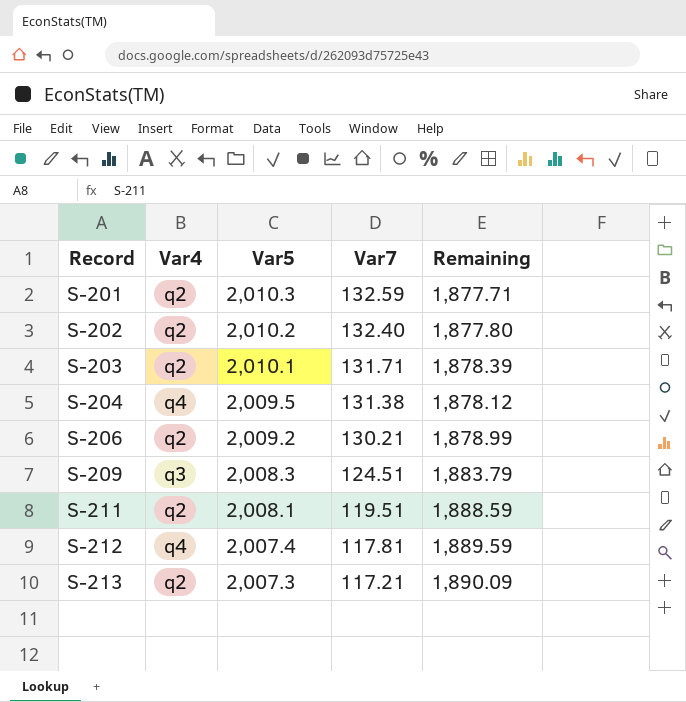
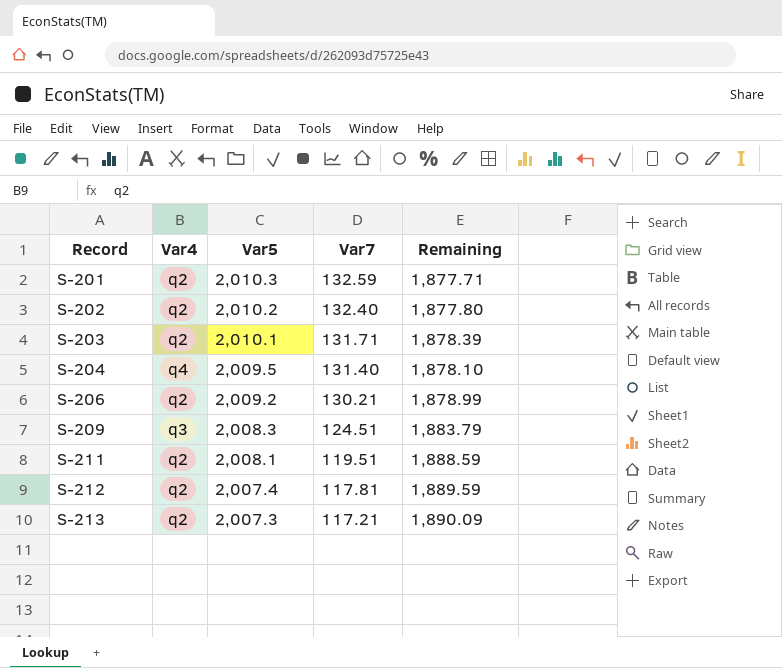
S-204 | Var7: 131.38 -> 131.40
S-204 | Remaining: 1,878.12 -> 1,878.10
S-212 | Var4: q4 -> q2

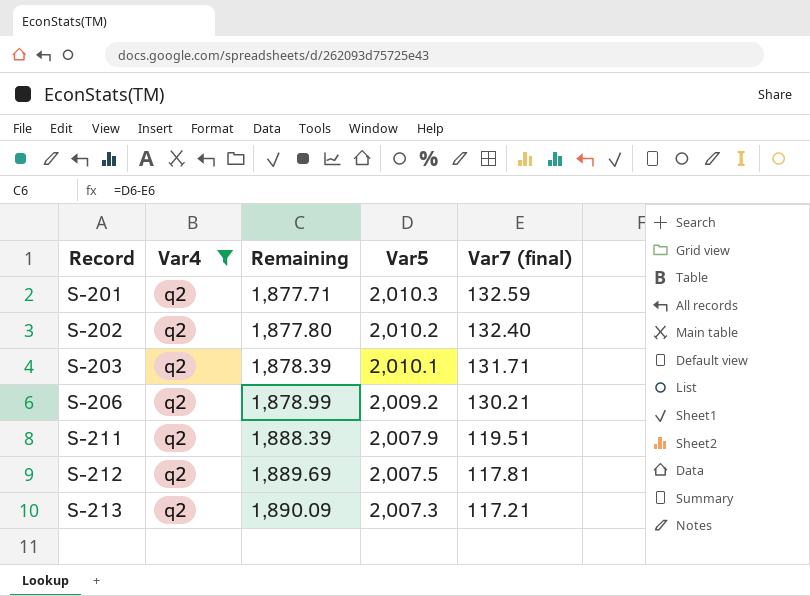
filter: none -> Var4 = q2
column Remaining | position: 5 -> 3
column name: Var7 -> Var7 (final)
S-211 | Remaining: 1,888.59 -> 1,888.39
S-211 | Var5: 2,008.1 -> 2,007.9
S-212 | Remaining: 1,889.59 -> 1,889.69
S-212 | Var5: 2,007.4 -> 2,007.5

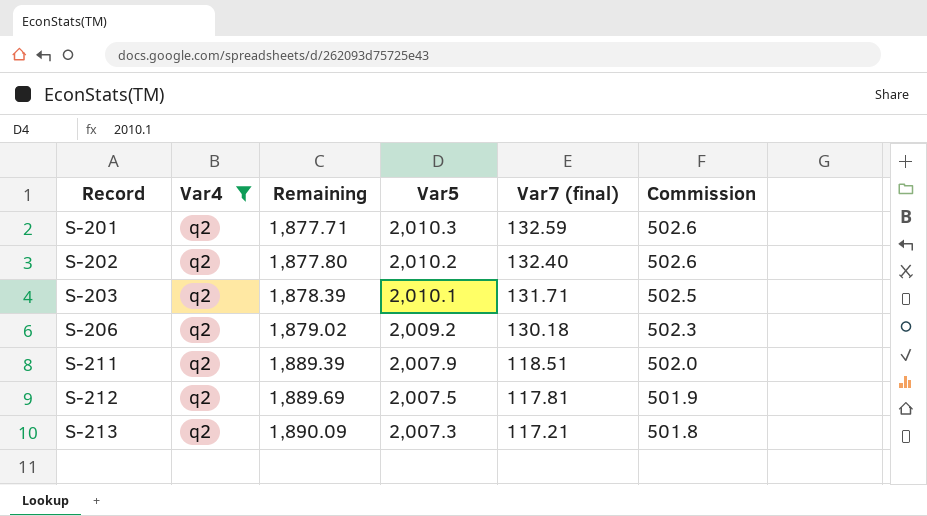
column Commission | formula: none -> [Var5] * 0.25
S-206 | Remaining: 1,878.99 -> 1,879.02
S-206 | Var7 (final): 130.21 -> 130.18
S-211 | Remaining: 1,888.39 -> 1,889.39
S-211 | Var7 (final): 119.51 -> 118.51

